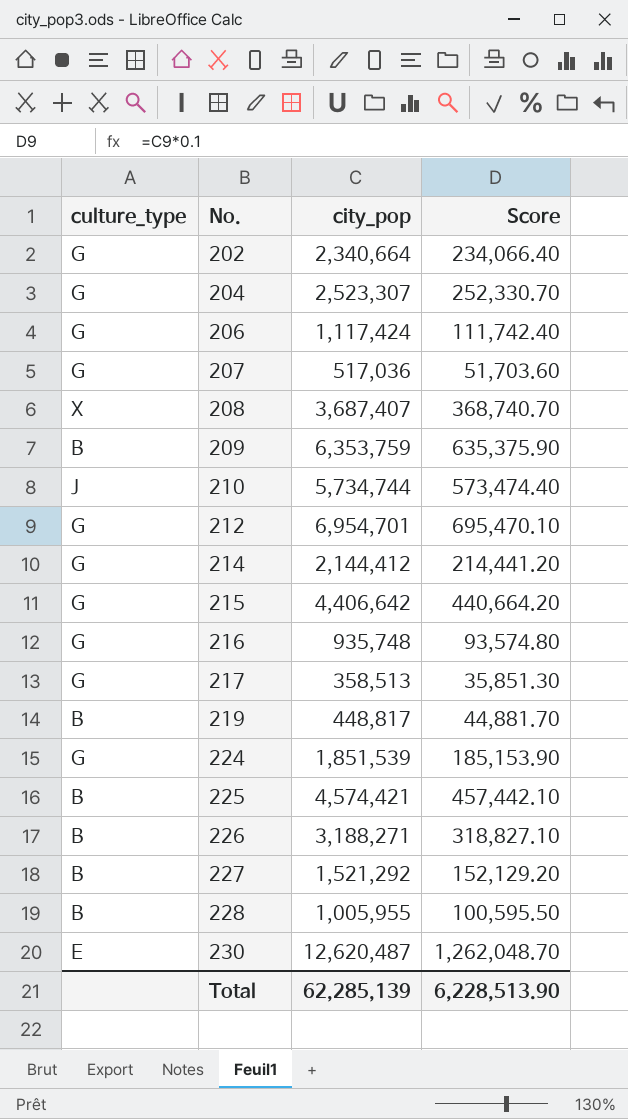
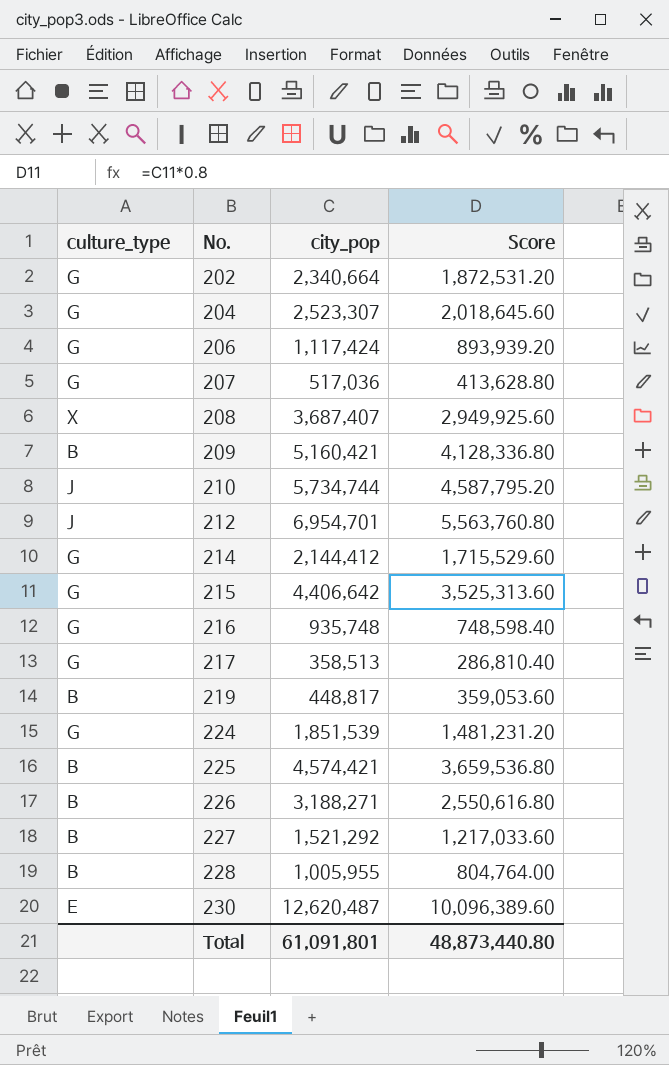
column Score | formula: [city_pop] * 0.1 -> [city_pop] * 0.8
209 | city_pop: 6,353,759 -> 5,160,421
212 | culture_type: G -> J
Total | city_pop: 62,285,139 -> 61,091,801
Total | Score: 6,228,513.90 -> 48,873,440.80

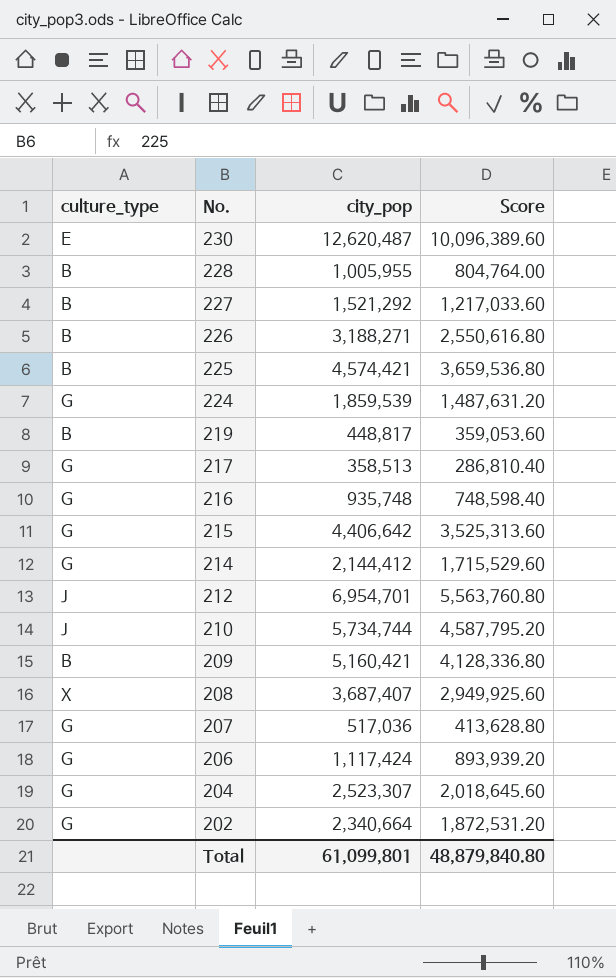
row order: No. ascending -> No. descending
224 | city_pop: 1,851,539 -> 1,859,539
224 | Score: 1,481,231.20 -> 1,487,631.20
Total | city_pop: 61,091,801 -> 61,099,801
Total | Score: 48,873,440.80 -> 48,879,840.80

